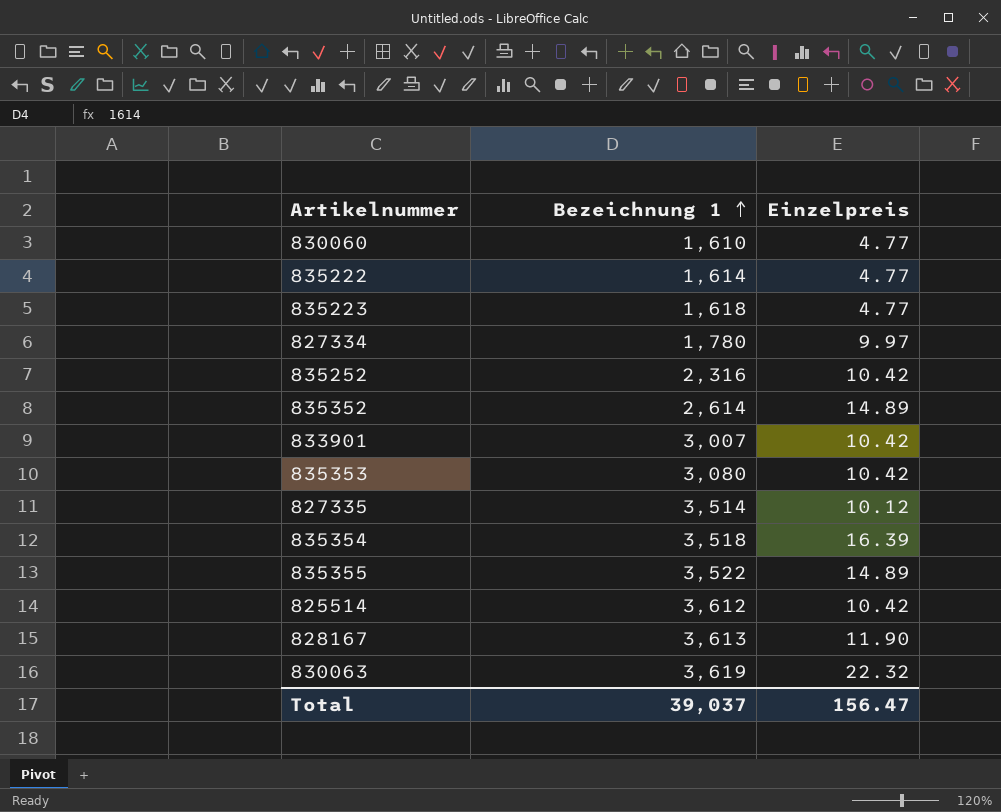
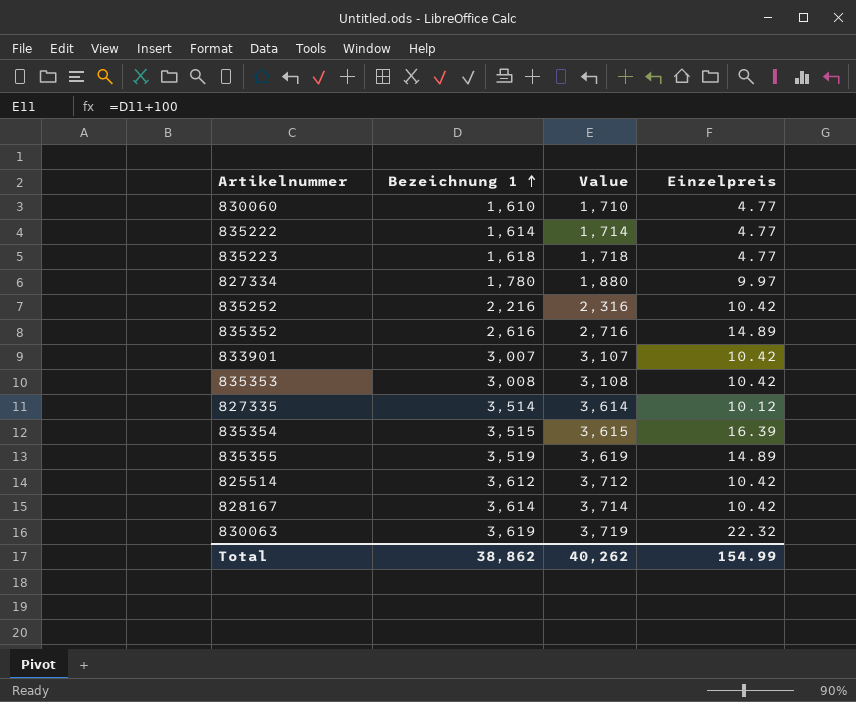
column Value | formula: none -> [Bezeichnung 1] + 100
835252 | Bezeichnung 1: 2,316 -> 2,216
835352 | Bezeichnung 1: 2,614 -> 2,616
835353 | Bezeichnung 1: 3,080 -> 3,008
835354 | Bezeichnung 1: 3,518 -> 3,515
835355 | Bezeichnung 1: 3,522 -> 3,519
828167 | Bezeichnung 1: 3,613 -> 3,614
828167 | Einzelpreis: 11.90 -> 10.42
Total | Bezeichnung 1: 39,037 -> 38,862
Total | Einzelpreis: 156.47 -> 154.99

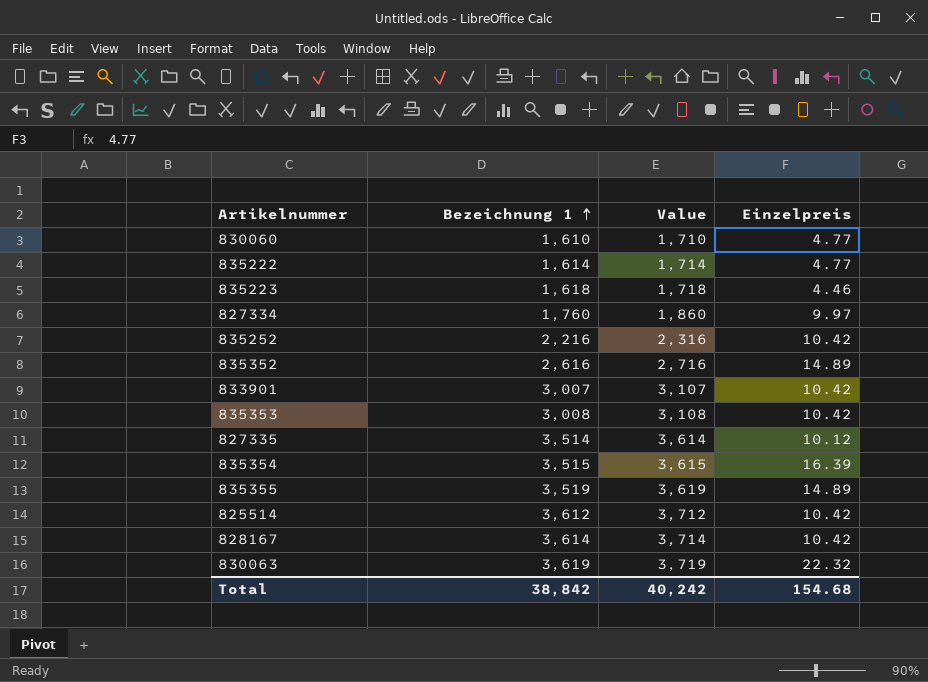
835223 | Einzelpreis: 4.77 -> 4.46
827334 | Bezeichnung 1: 1,780 -> 1,760
827334 | Value: 1,880 -> 1,860
Total | Bezeichnung 1: 38,862 -> 38,842
Total | Value: 40,262 -> 40,242
Total | Einzelpreis: 154.99 -> 154.68

